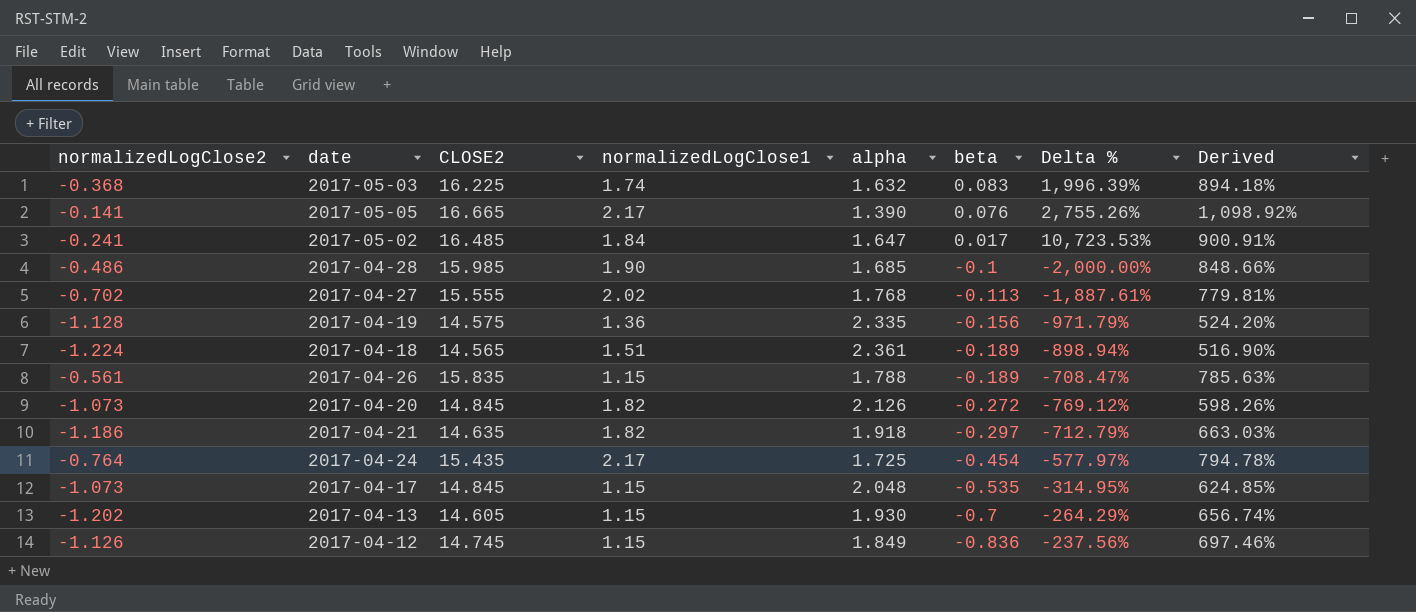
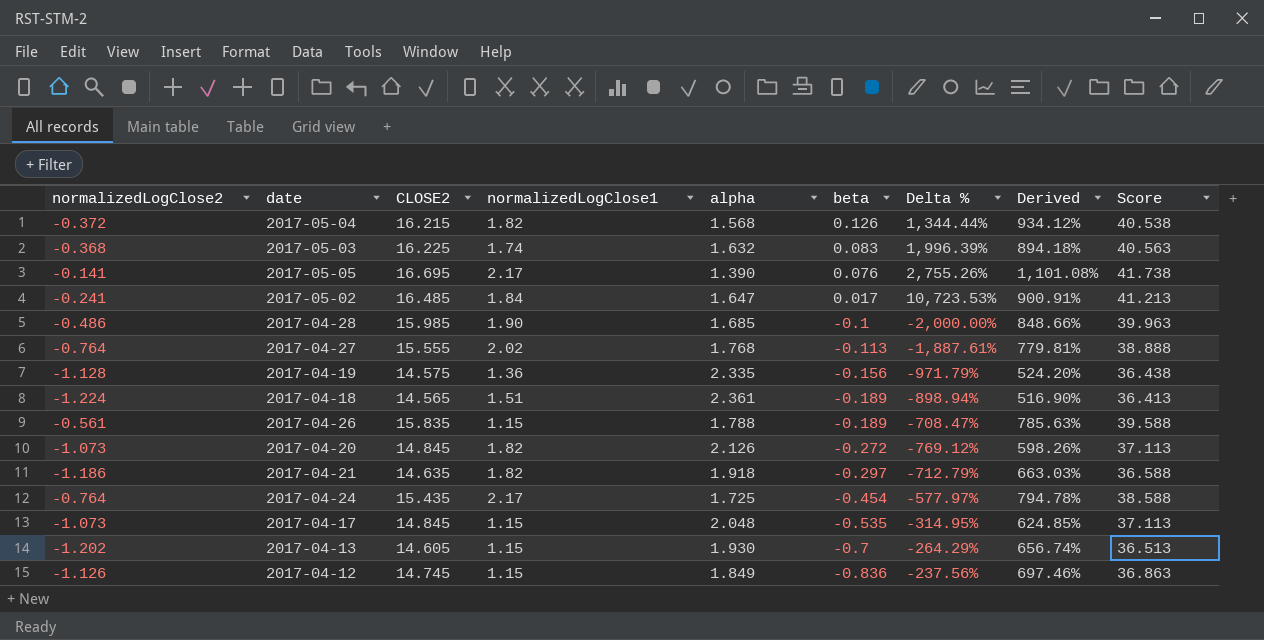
column Score | formula: none -> [CLOSE2] * 2.5
row 2017-05-04: none -> -0.372 | 16.215 | 1.82 | 1.568 | 0.126 | 1,344.44% | 934.12% | 40.538
2017-05-05 | CLOSE2: 16.665 -> 16.695
2017-05-05 | Derived: 1,098.92% -> 1,101.08%
2017-04-27 | normalizedLogClose2: -0.702 -> -0.764

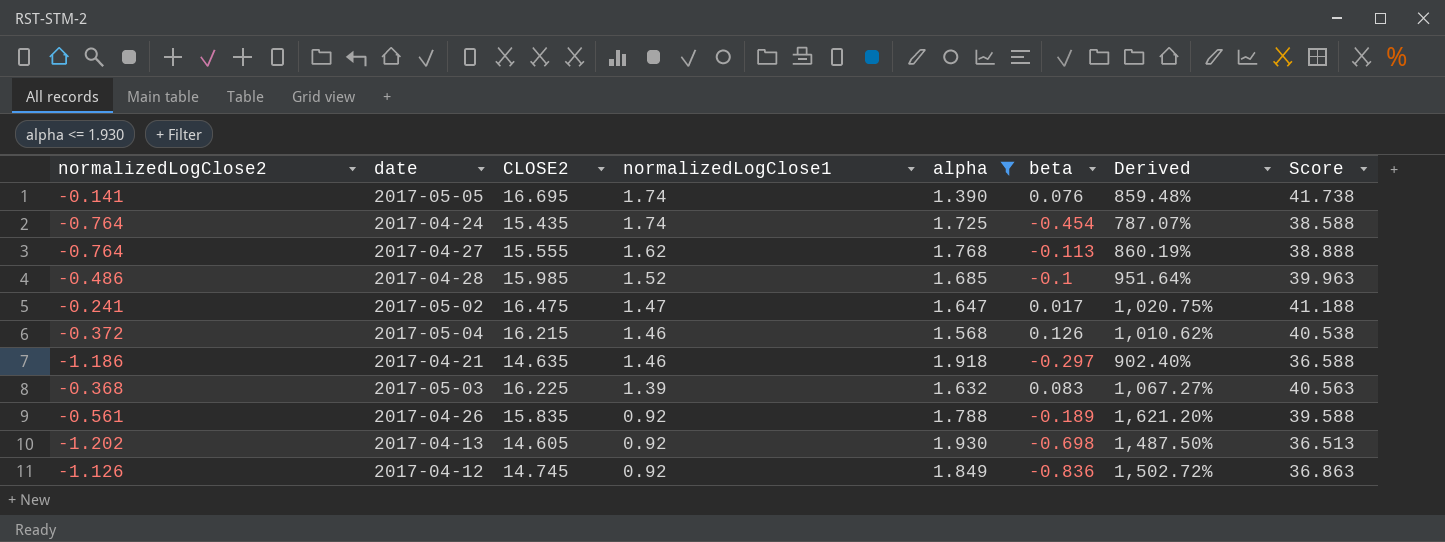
filter: none -> alpha <= 1.930
row order: beta descending -> normalizedLogClose1 descending
column Delta % | formula: ([normalizedLogClose1] - [beta]) / [beta] -> none
column Derived | formula: ([CLOSE2] - [alpha]) / [alpha] -> ([CLOSE2] - [normalizedLogClose1]) / [normalizedLogClose1]
2017-05-05 | normalizedLogClose1: 2.17 -> 1.74
2017-04-24 | normalizedLogClose1: 2.17 -> 1.74
2017-04-27 | normalizedLogClose1: 2.02 -> 1.62
2017-04-28 | normalizedLogClose1: 1.90 -> 1.52
2017-05-02 | CLOSE2: 16.485 -> 16.475
2017-05-02 | normalizedLogClose1: 1.84 -> 1.47
2017-05-02 | Score: 41.213 -> 41.188
2017-05-04 | normalizedLogClose1: 1.82 -> 1.46
2017-04-21 | normalizedLogClose1: 1.82 -> 1.46
2017-05-03 | normalizedLogClose1: 1.74 -> 1.39
2017-04-26 | normalizedLogClose1: 1.15 -> 0.92
2017-04-13 | normalizedLogClose1: 1.15 -> 0.92
2017-04-13 | beta: -0.7 -> -0.698
2017-04-12 | normalizedLogClose1: 1.15 -> 0.92

